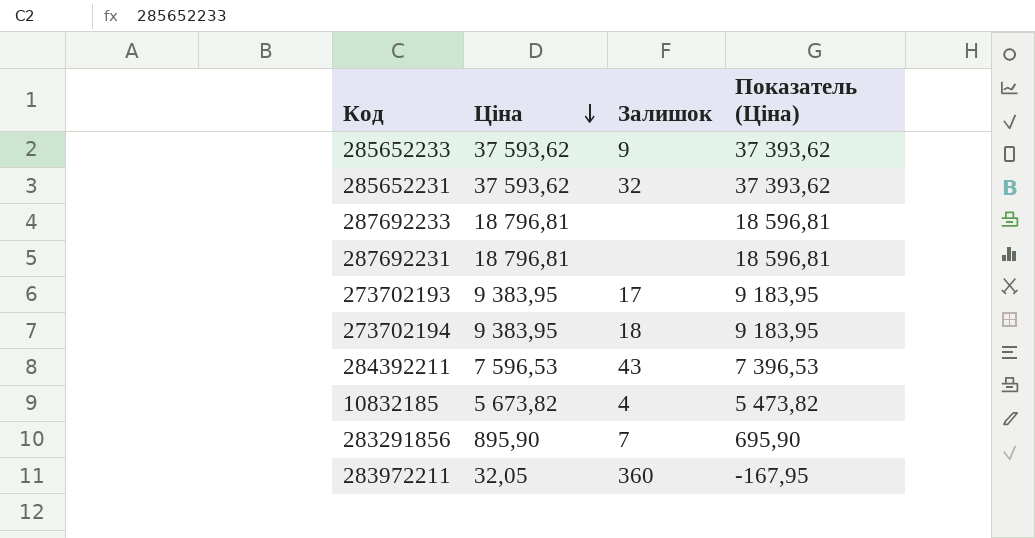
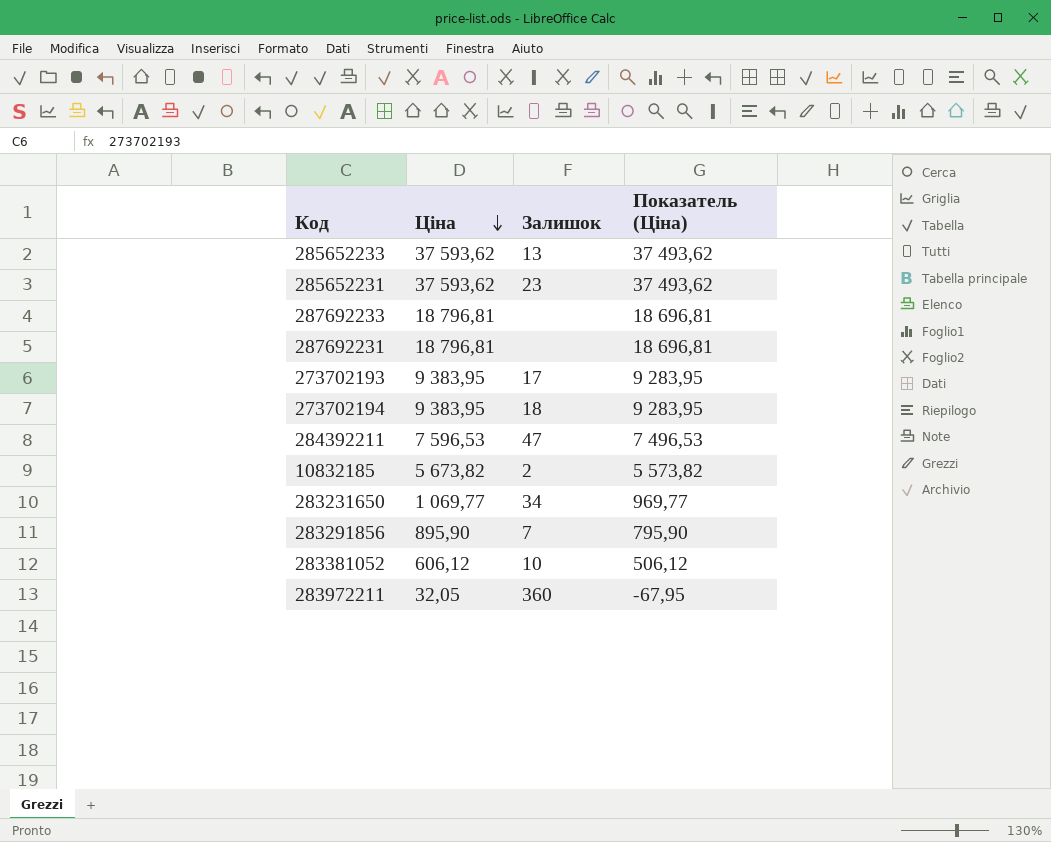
column Показатель (Ціна) | formula: [Ціна] - 200 -> [Ціна] - 100
285652233 | Залишок: 9 -> 13
285652231 | Залишок: 32 -> 23
284392211 | Залишок: 43 -> 47
10832185 | Залишок: 4 -> 2
row 283231650: none -> 1 069,77 | 34 | 969,77
row 283381052: none -> 606,12 | 10 | 506,12

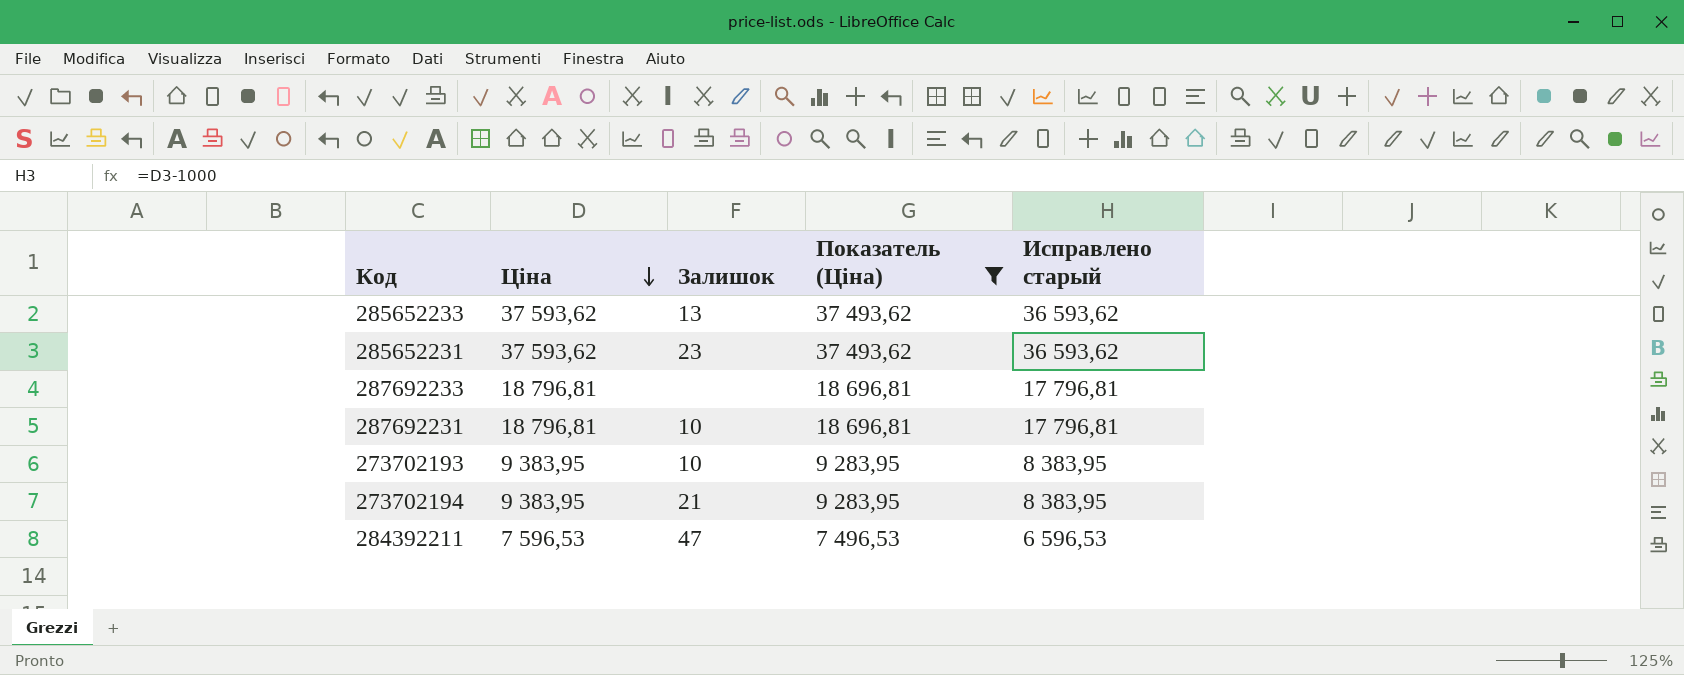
filter: none -> Показатель (Ціна) >= 7 496,53
column Исправлено старый | formula: none -> [Ціна] - 1000
287692231 | Залишок: none -> 10
273702193 | Залишок: 17 -> 10
273702194 | Залишок: 18 -> 21

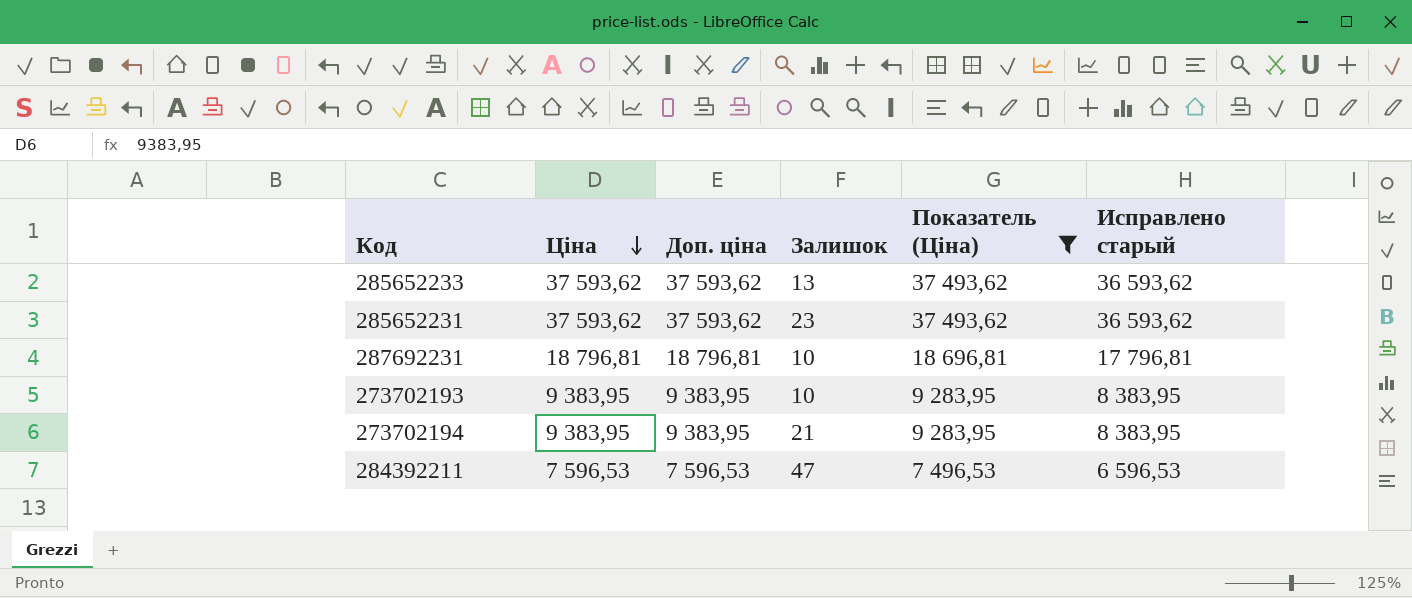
column Доп. ціна | position: none -> 3
row 287692233: 18 796,81 | none | 18 696,81 | 17 796,81 -> none

